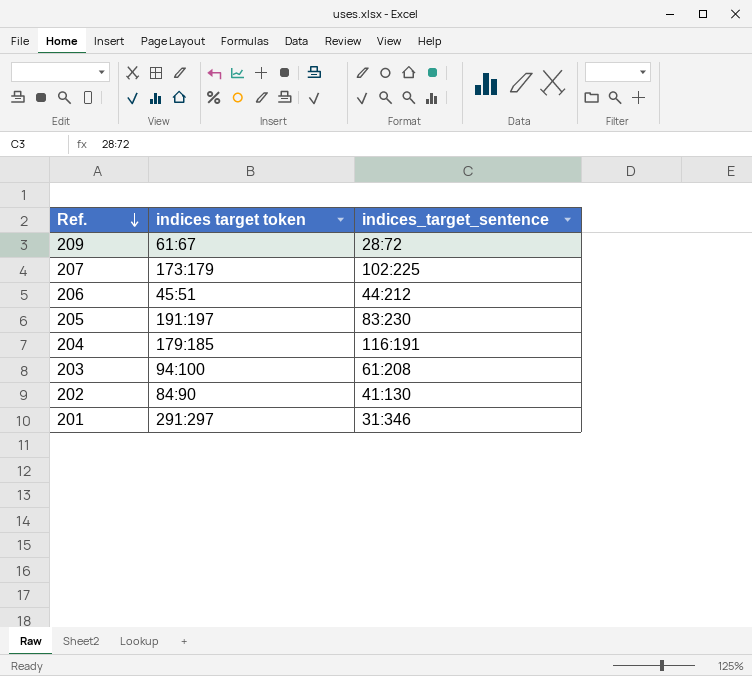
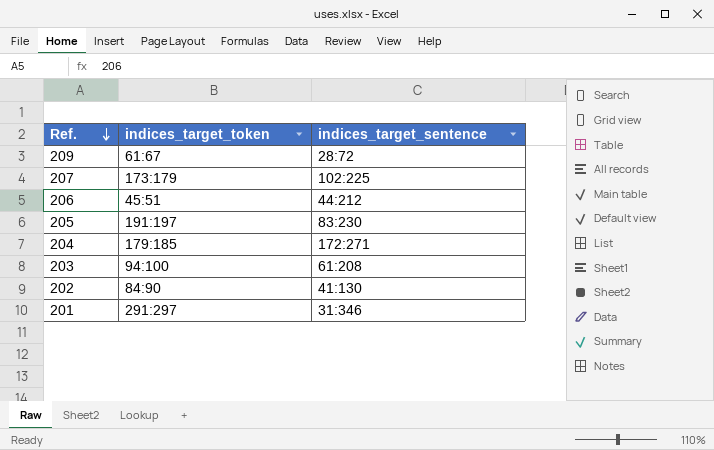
column name: indices target token -> indices_target_token
204 | indices_target_sentence: 116:191 -> 172:271

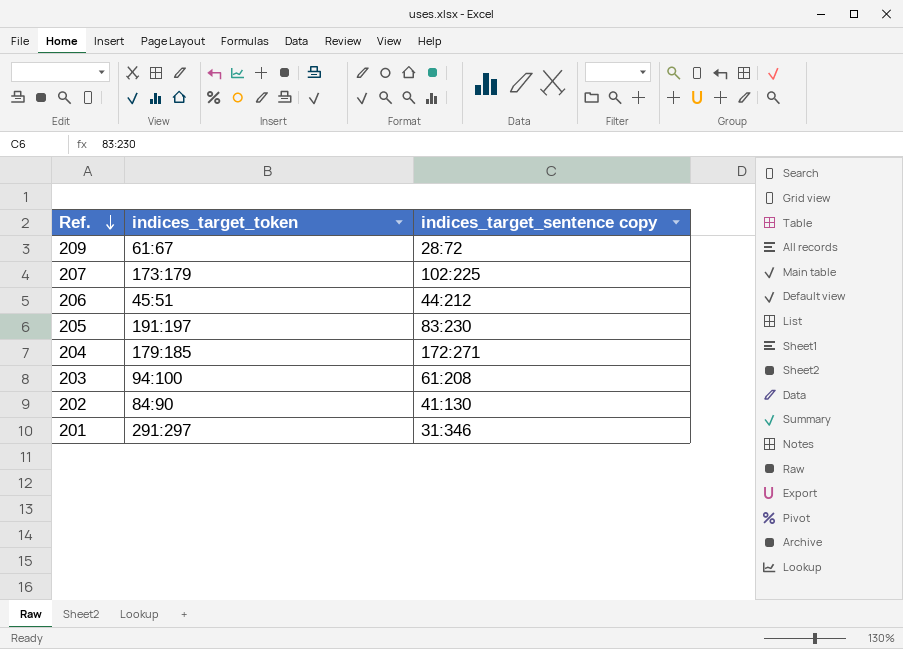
column name: indices_target_sentence -> indices_target_sentence copy

